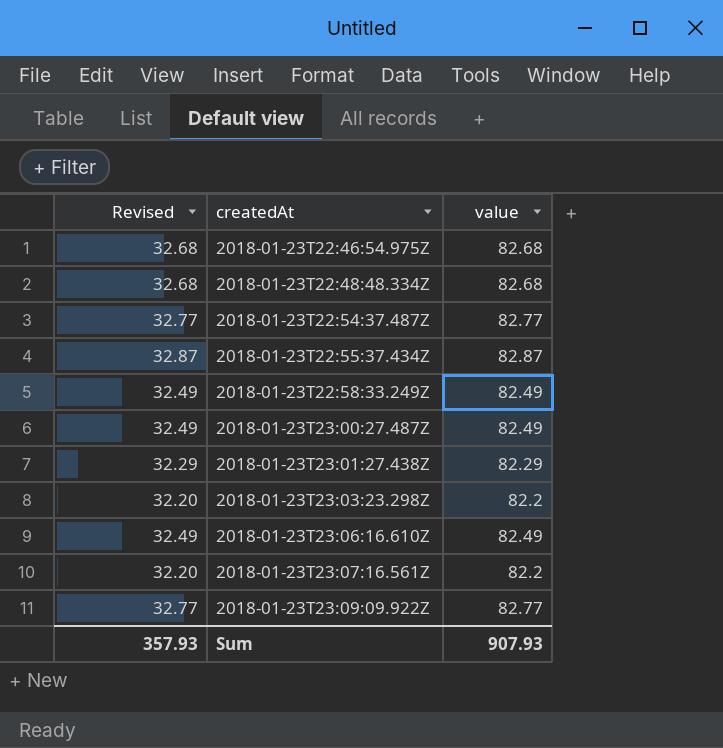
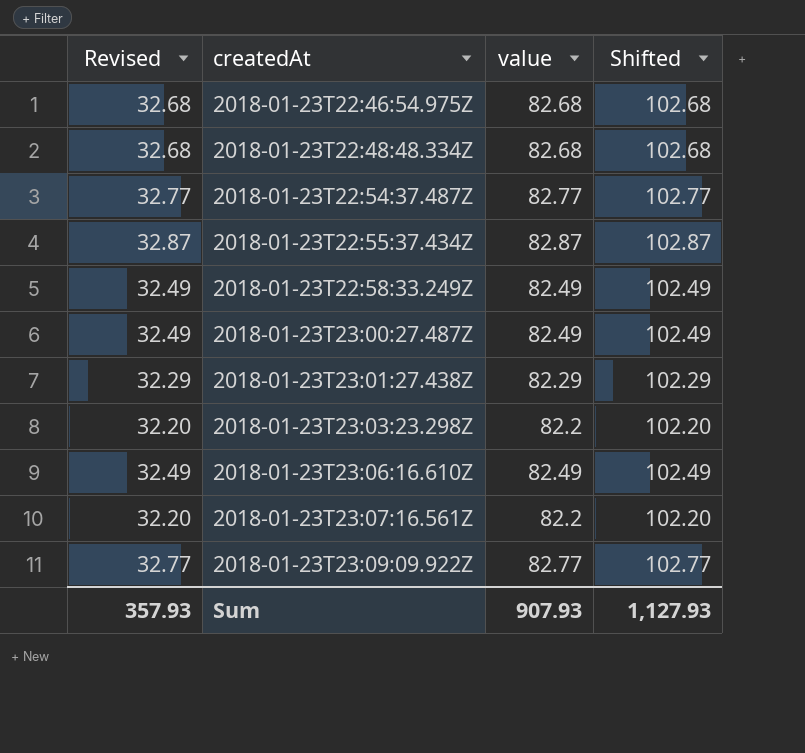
column Shifted | formula: none -> [value] + 20

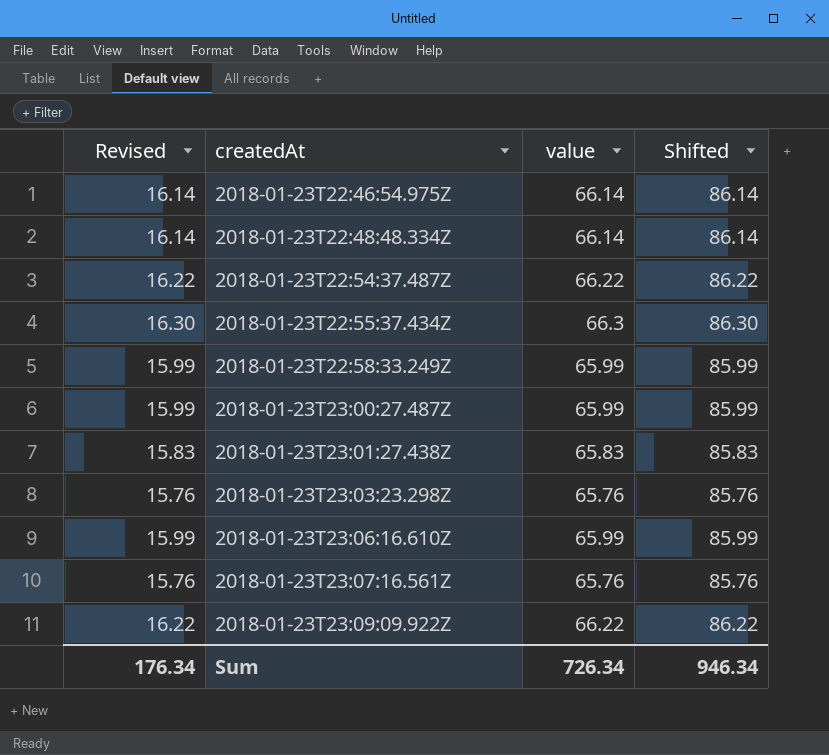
2018-01-23T22:46:54.975Z | Revised: 32.68 -> 16.14
2018-01-23T22:46:54.975Z | value: 82.68 -> 66.14
2018-01-23T22:46:54.975Z | Shifted: 102.68 -> 86.14
2018-01-23T22:48:48.334Z | Revised: 32.68 -> 16.14
2018-01-23T22:48:48.334Z | value: 82.68 -> 66.14
2018-01-23T22:48:48.334Z | Shifted: 102.68 -> 86.14
2018-01-23T22:54:37.487Z | Revised: 32.77 -> 16.22
2018-01-23T22:54:37.487Z | value: 82.77 -> 66.22
2018-01-23T22:54:37.487Z | Shifted: 102.77 -> 86.22
2018-01-23T22:55:37.434Z | Revised: 32.87 -> 16.30
2018-01-23T22:55:37.434Z | value: 82.87 -> 66.3
2018-01-23T22:55:37.434Z | Shifted: 102.87 -> 86.30
2018-01-23T22:58:33.249Z | Revised: 32.49 -> 15.99
2018-01-23T22:58:33.249Z | value: 82.49 -> 65.99
2018-01-23T22:58:33.249Z | Shifted: 102.49 -> 85.99
2018-01-23T23:00:27.487Z | Revised: 32.49 -> 15.99
2018-01-23T23:00:27.487Z | value: 82.49 -> 65.99
2018-01-23T23:00:27.487Z | Shifted: 102.49 -> 85.99
2018-01-23T23:01:27.438Z | Revised: 32.29 -> 15.83
2018-01-23T23:01:27.438Z | value: 82.29 -> 65.83
2018-01-23T23:01:27.438Z | Shifted: 102.29 -> 85.83
2018-01-23T23:03:23.298Z | Revised: 32.20 -> 15.76
2018-01-23T23:03:23.298Z | value: 82.2 -> 65.76
2018-01-23T23:03:23.298Z | Shifted: 102.20 -> 85.76
2018-01-23T23:06:16.610Z | Revised: 32.49 -> 15.99
2018-01-23T23:06:16.610Z | value: 82.49 -> 65.99
2018-01-23T23:06:16.610Z | Shifted: 102.49 -> 85.99
2018-01-23T23:07:16.561Z | Revised: 32.20 -> 15.76
2018-01-23T23:07:16.561Z | value: 82.2 -> 65.76
2018-01-23T23:07:16.561Z | Shifted: 102.20 -> 85.76
2018-01-23T23:09:09.922Z | Revised: 32.77 -> 16.22
2018-01-23T23:09:09.922Z | value: 82.77 -> 66.22
2018-01-23T23:09:09.922Z | Shifted: 102.77 -> 86.22
Sum | Revised: 357.93 -> 176.34
Sum | value: 907.93 -> 726.34
Sum | Shifted: 1,127.93 -> 946.34

